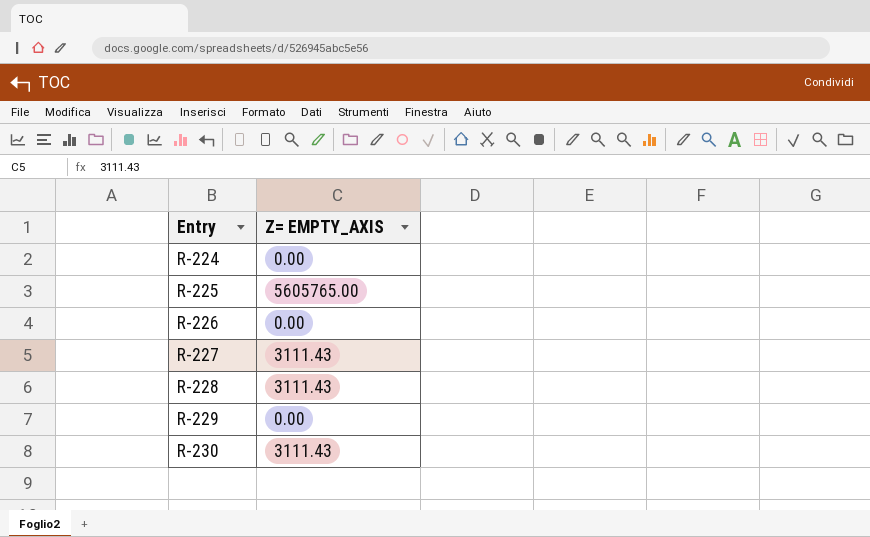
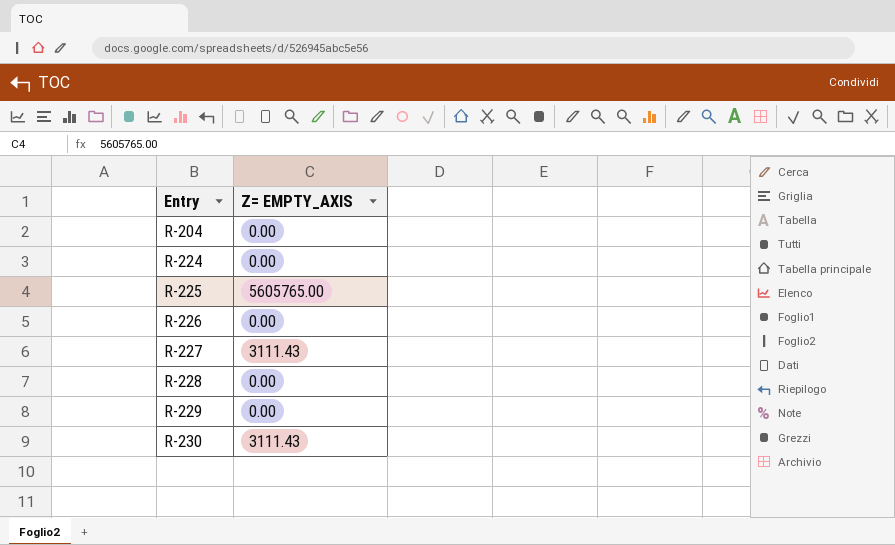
row R-204: none -> 0.00
R-228 | Z= EMPTY_AXIS: 3111.43 -> 0.00

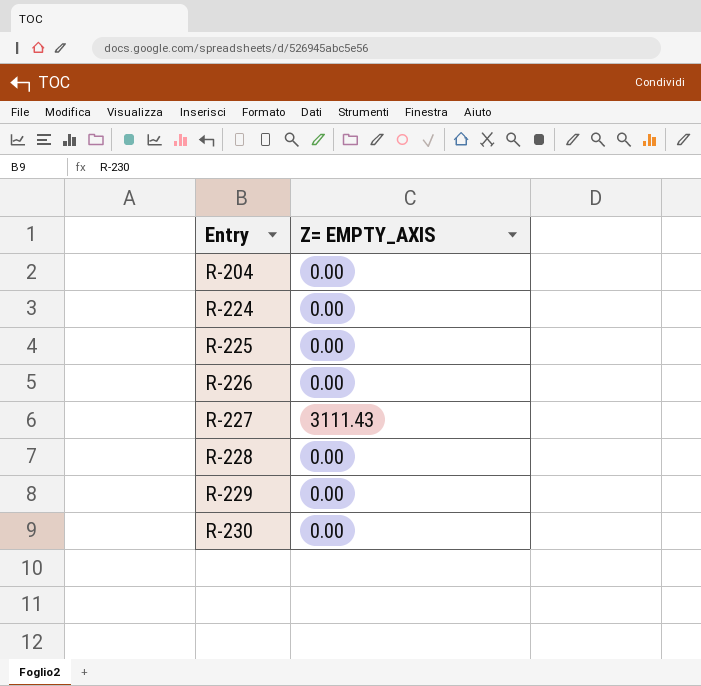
R-225 | Z= EMPTY_AXIS: 5605765.00 -> 0.00
R-230 | Z= EMPTY_AXIS: 3111.43 -> 0.00

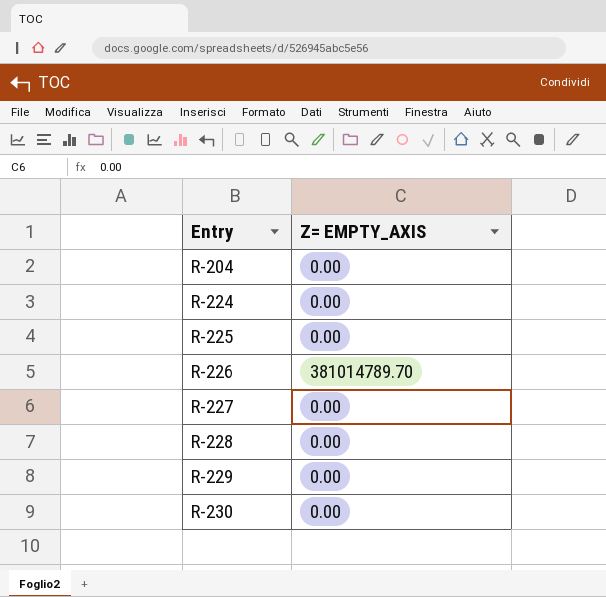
R-226 | Z= EMPTY_AXIS: 0.00 -> 381014789.70
R-227 | Z= EMPTY_AXIS: 3111.43 -> 0.00

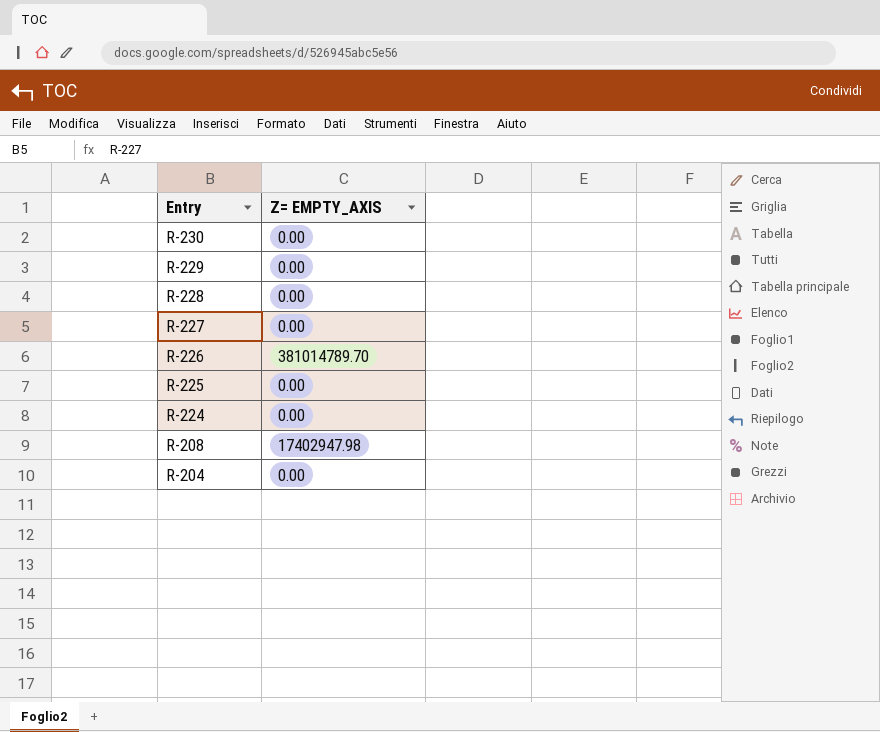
row order: Entry ascending -> Entry descending
row R-208: none -> 17402947.98

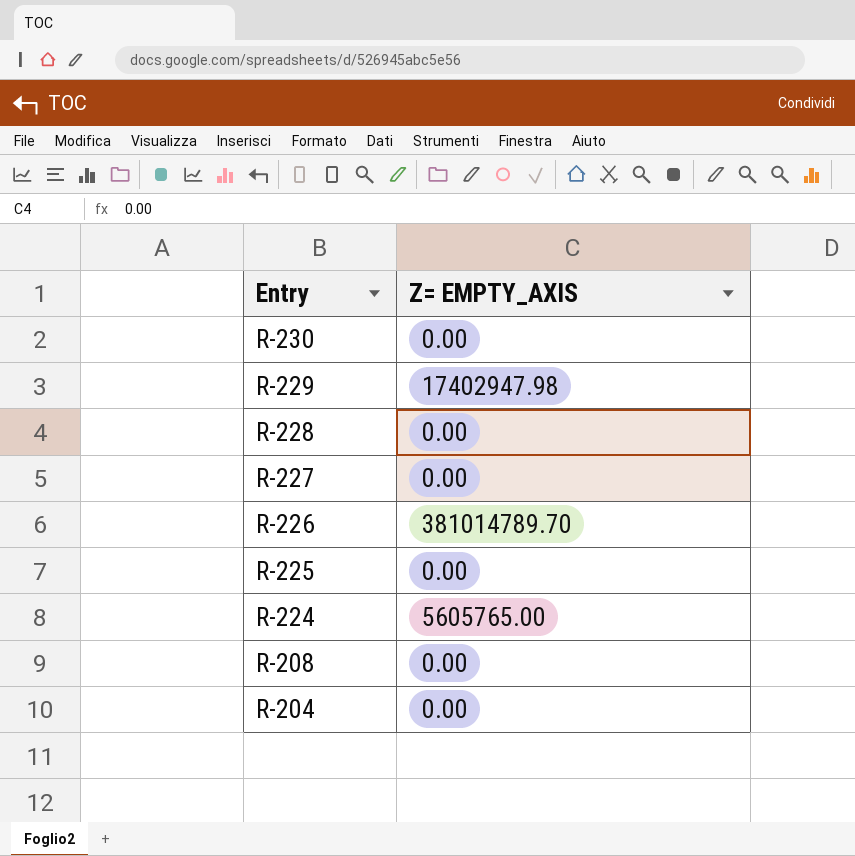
R-229 | Z= EMPTY_AXIS: 0.00 -> 17402947.98
R-224 | Z= EMPTY_AXIS: 0.00 -> 5605765.00
R-208 | Z= EMPTY_AXIS: 17402947.98 -> 0.00

